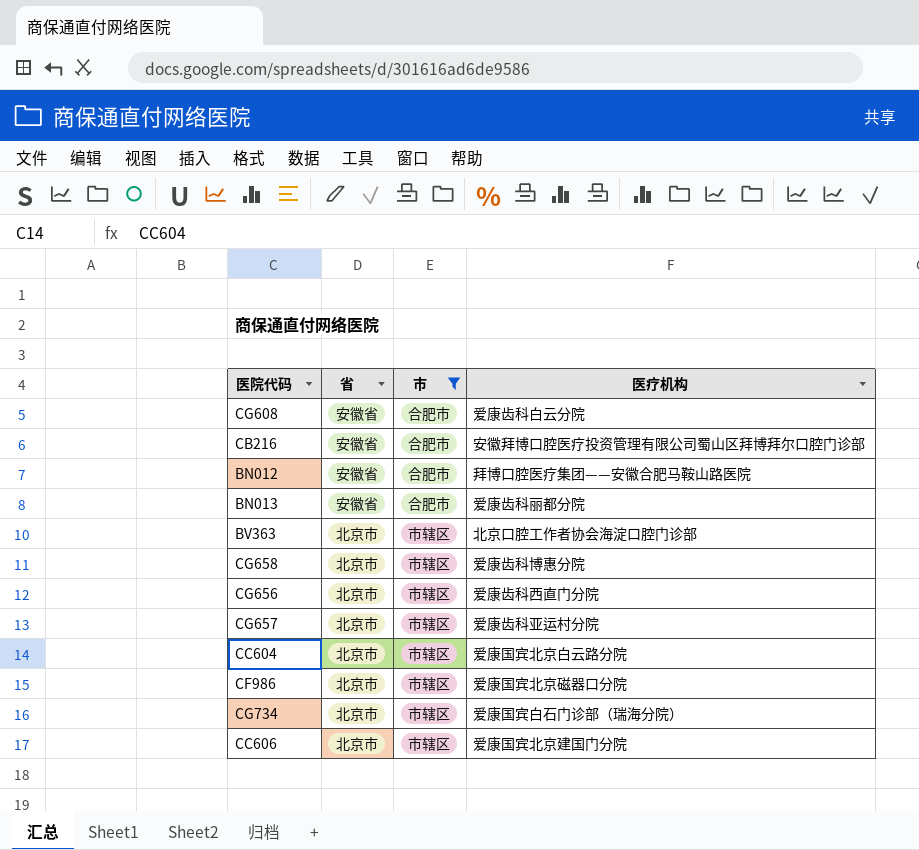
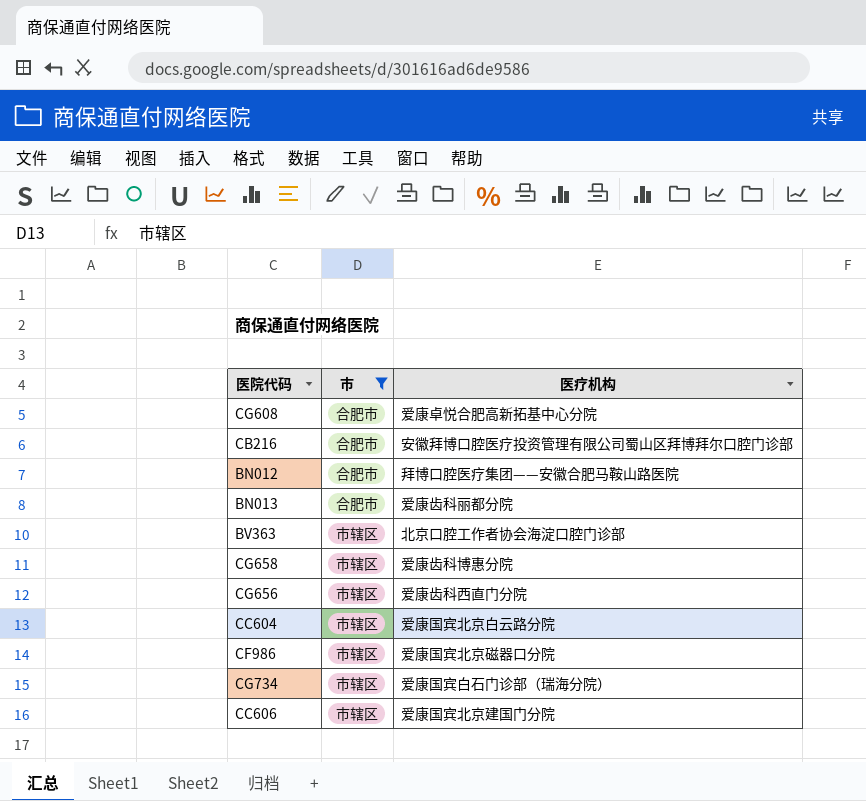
column 省 | position: 2 -> none
row CG657: 北京市 | 市辖区 | 爱康齿科亚运村分院 -> none
CG608 | 医疗机构: 爱康齿科白云分院 -> 爱康卓悦合肥高新拓基中心分院

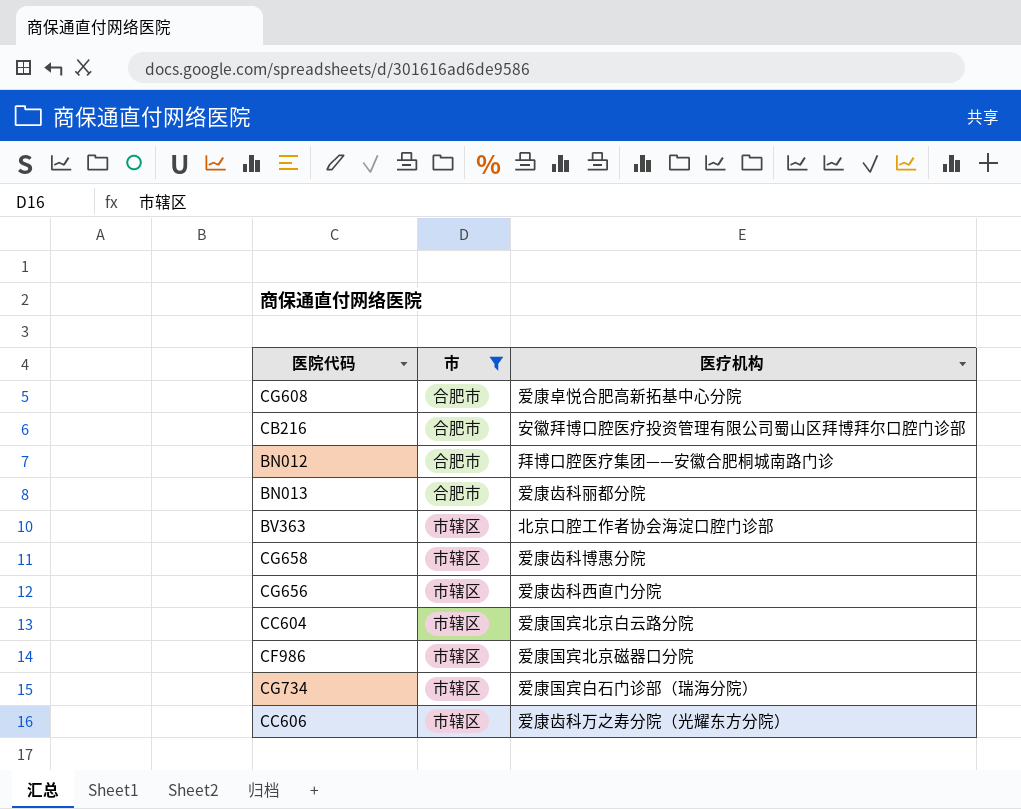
BN012 | 医疗机构: 拜博口腔医疗集团——安徽合肥马鞍山路医院 -> 拜博口腔医疗集团——安徽合肥桐城南路门诊
CC606 | 医疗机构: 爱康国宾北京建国门分院 -> 爱康齿科万之寿分院（光耀东方分院）

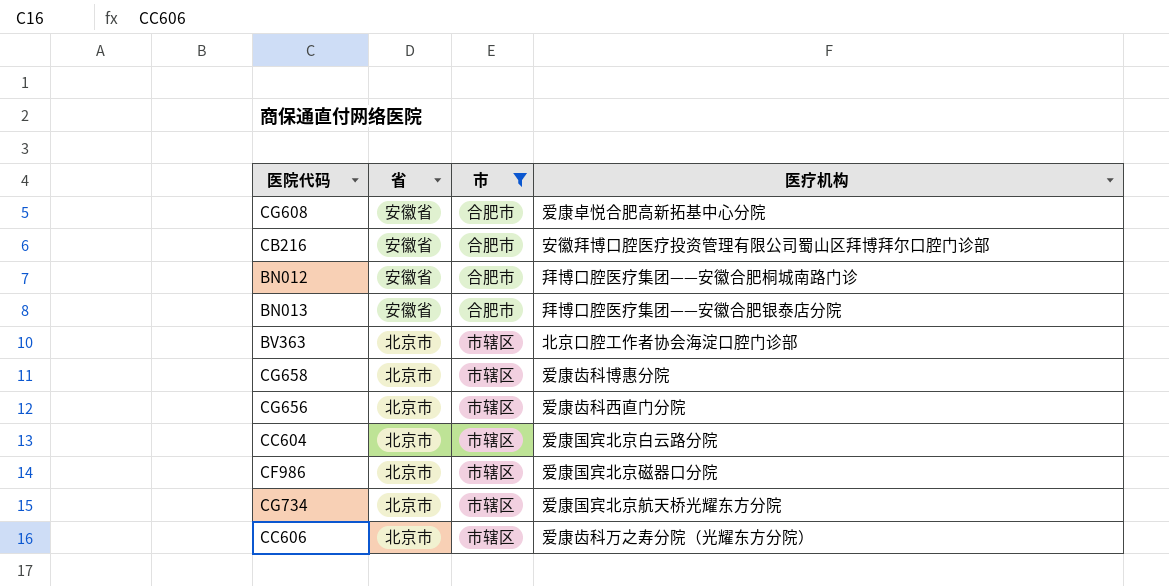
column 省 | position: none -> 2
BN013 | 医疗机构: 爱康齿科丽都分院 -> 拜博口腔医疗集团——安徽合肥银泰店分院
CG734 | 医疗机构: 爱康国宾白石门诊部（瑞海分院） -> 爱康国宾北京航天桥光耀东方分院

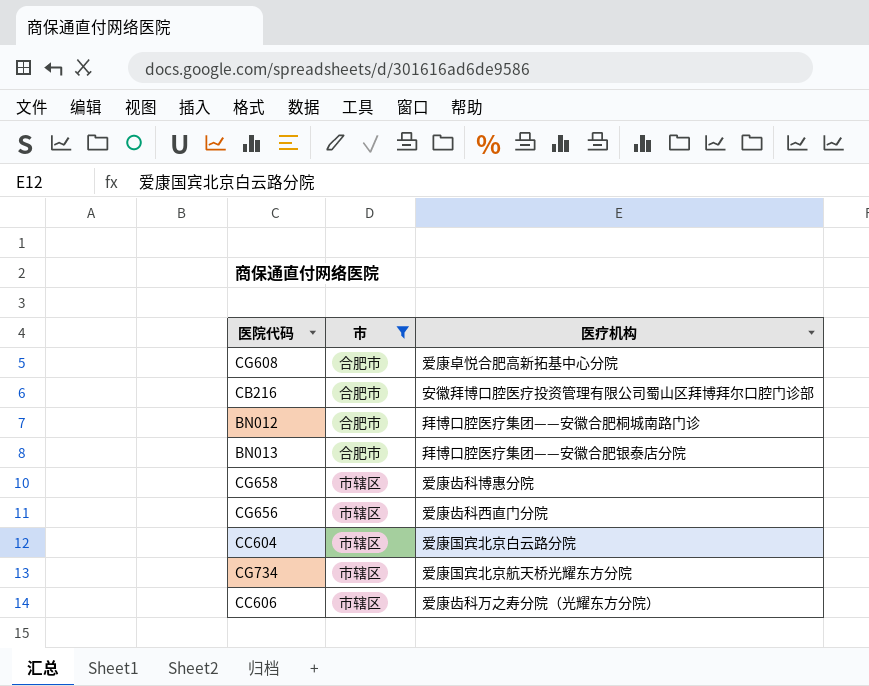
column 省 | position: 2 -> none
row BV363: 北京市 | 市辖区 | 北京口腔工作者协会海淀口腔门诊部 -> none
row CF986: 北京市 | 市辖区 | 爱康国宾北京磁器口分院 -> none

